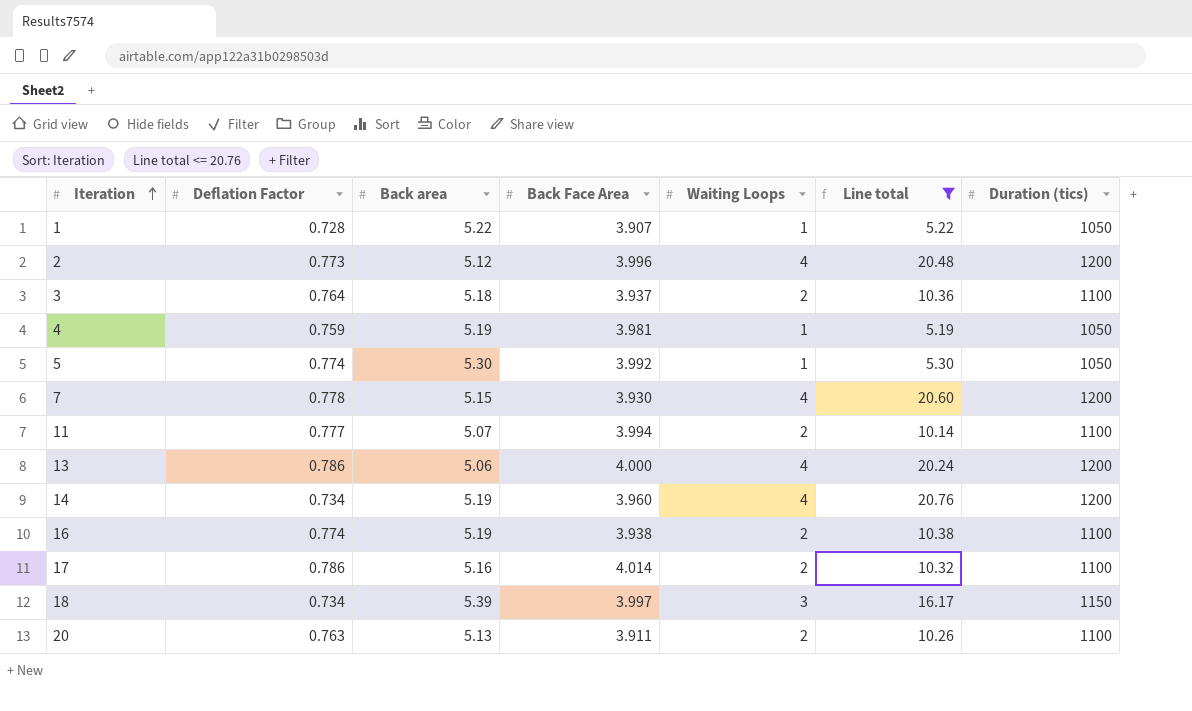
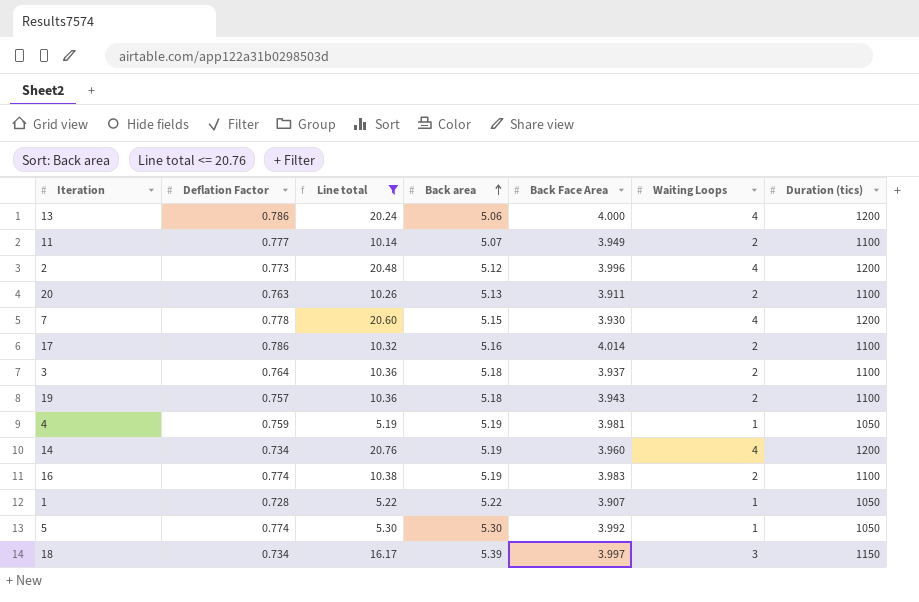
row order: Iteration ascending -> Back area ascending
column Line total | position: 6 -> 3
11 | Back Face Area: 3.994 -> 3.949
row 19: none -> 0.757 | 10.36 | 5.18 | 3.943 | 2 | 1100
16 | Back Face Area: 3.938 -> 3.983

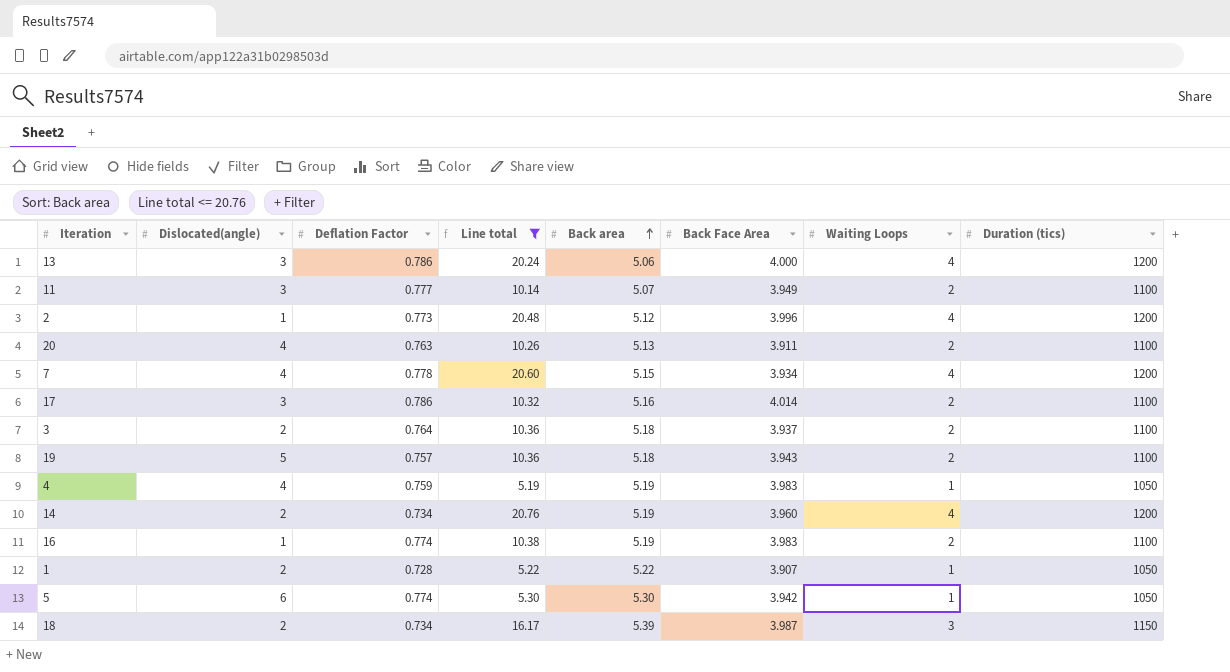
column Dislocated(angle) | position: none -> 2
7 | Back Face Area: 3.930 -> 3.934
4 | Back Face Area: 3.981 -> 3.983
5 | Back Face Area: 3.992 -> 3.942
18 | Back Face Area: 3.997 -> 3.987

